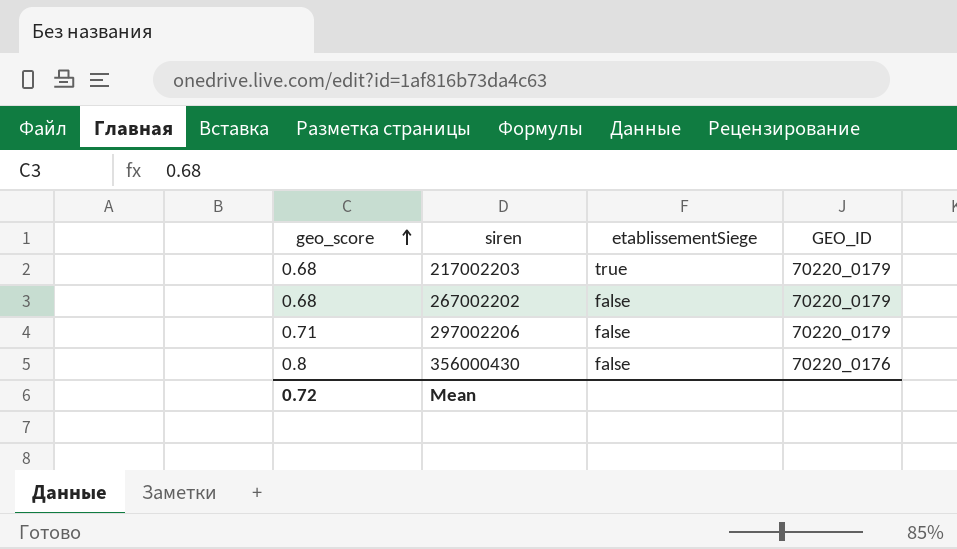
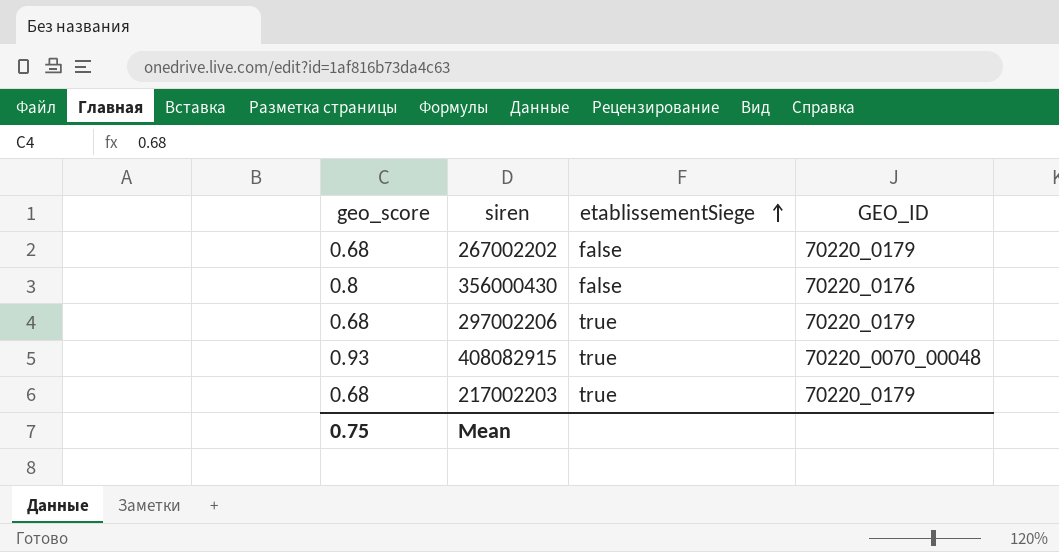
row order: geo_score ascending -> etablissementSiege ascending
297002206 | geo_score: 0.71 -> 0.68
297002206 | etablissementSiege: false -> true
row 408082915: none -> 0.93 | true | 70220_0070_00048
Mean | geo_score: 0.72 -> 0.75

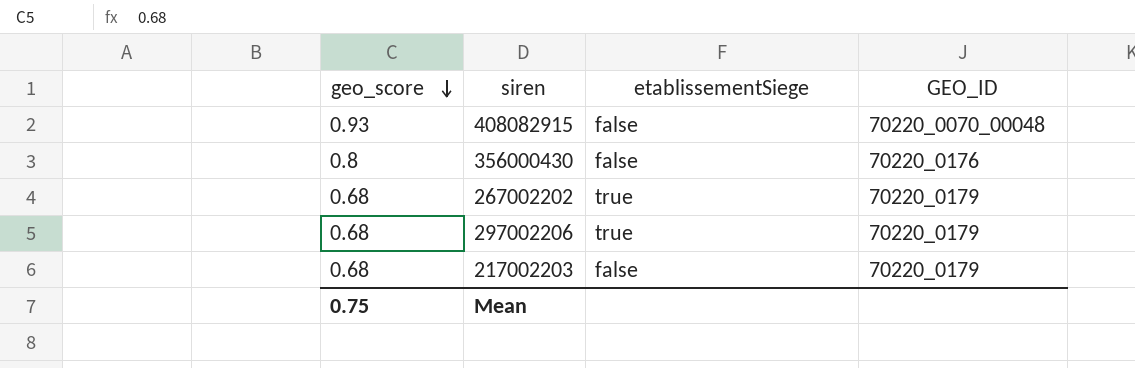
row order: etablissementSiege ascending -> geo_score descending
408082915 | etablissementSiege: true -> false
267002202 | etablissementSiege: false -> true
217002203 | etablissementSiege: true -> false

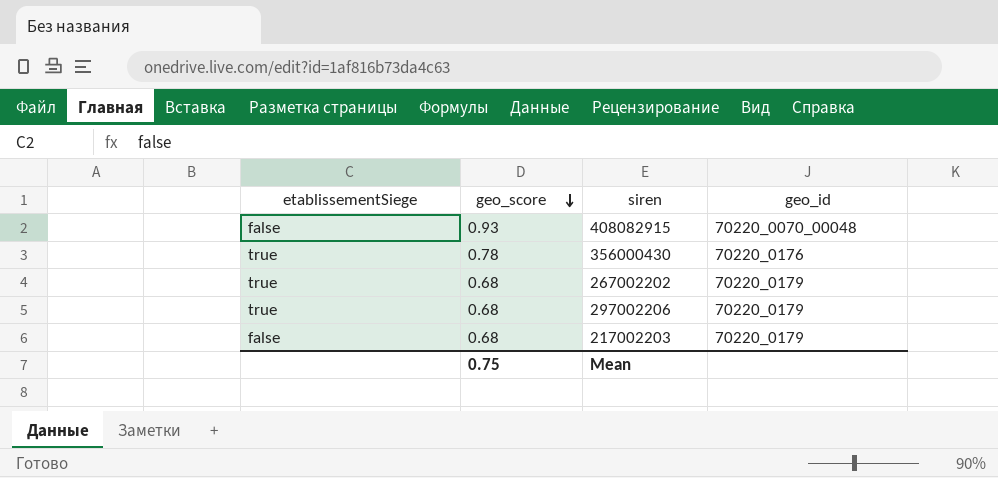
column etablissementSiege | position: 3 -> 1
column name: GEO_ID -> geo_id
356000430 | etablissementSiege: false -> true
356000430 | geo_score: 0.8 -> 0.78

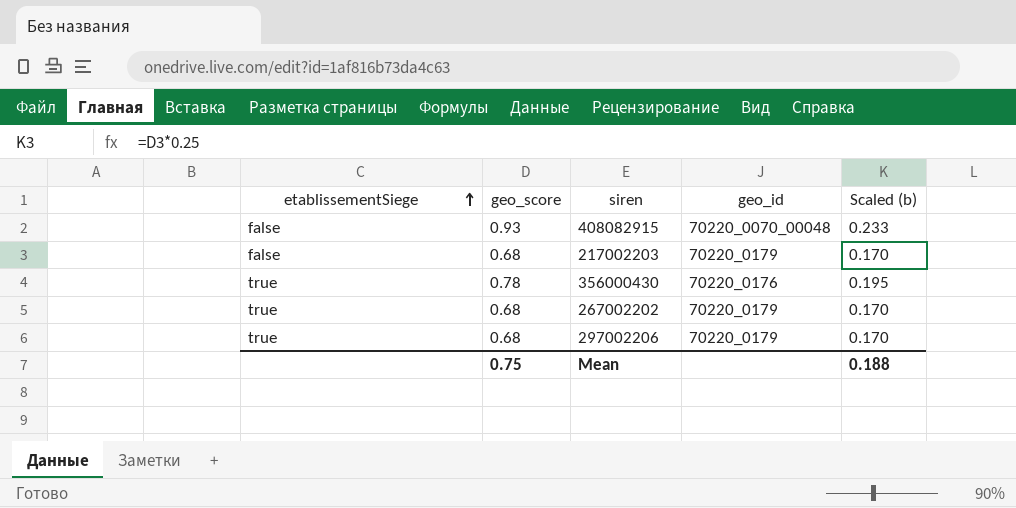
row order: geo_score descending -> etablissementSiege ascending
column Scaled (b) | formula: none -> [geo_score] * 0.25

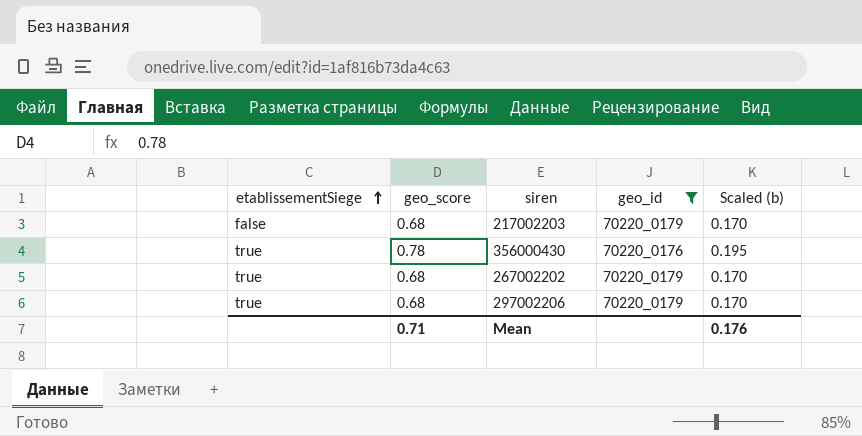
filter: none -> geo_id != 70220_0070_00048
Mean | geo_score: 0.75 -> 0.71
Mean | Scaled (b): 0.188 -> 0.176

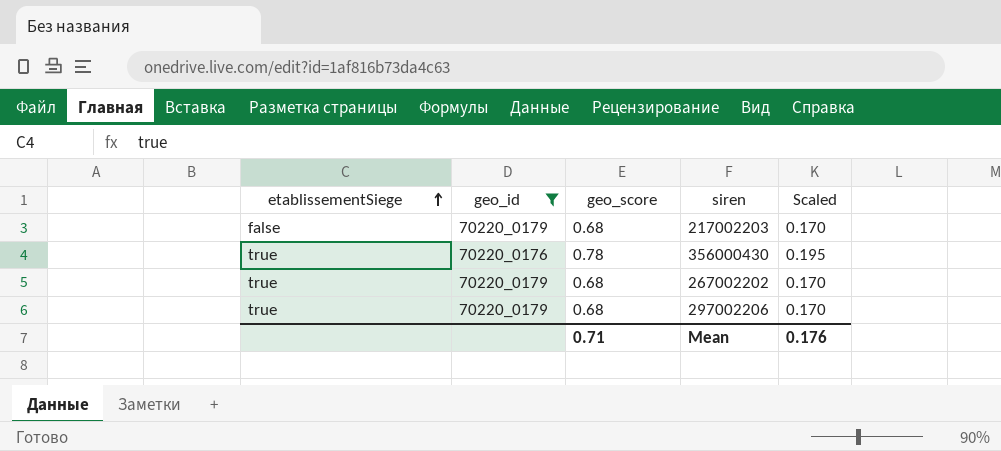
column geo_id | position: 4 -> 2
column name: Scaled (b) -> Scaled

